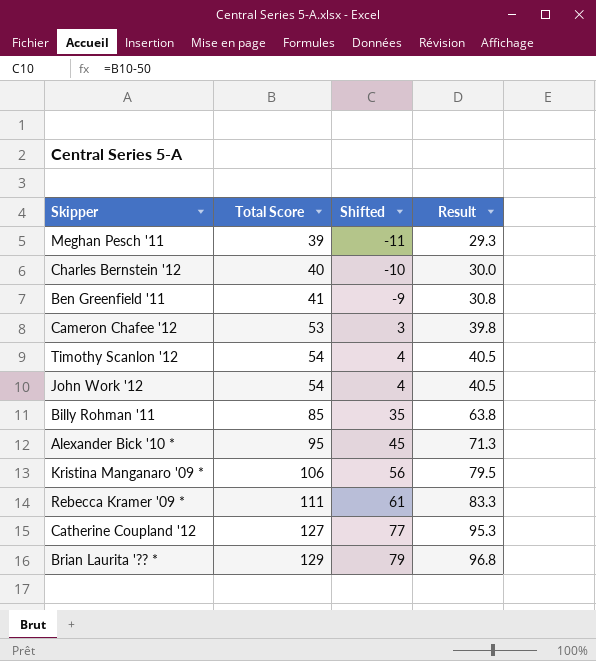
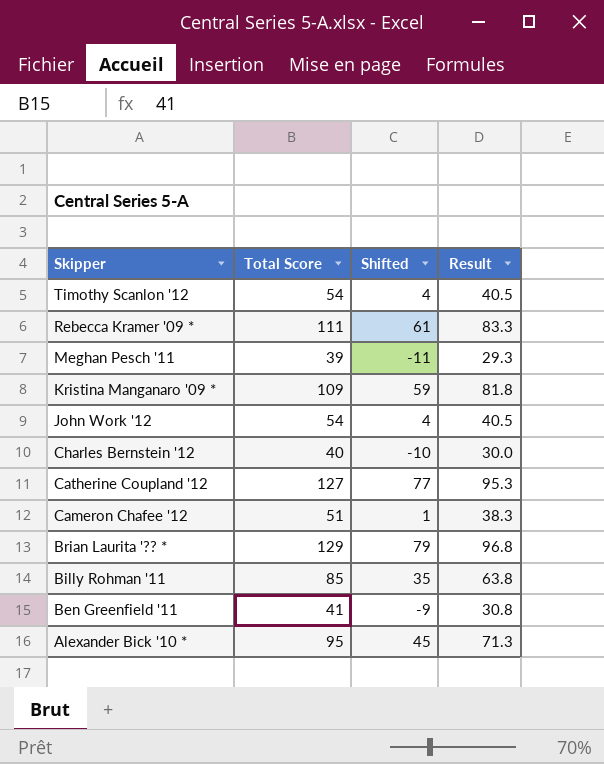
row order: Total Score ascending -> Skipper descending
Kristina Manganaro '09 * | Total Score: 106 -> 109
Kristina Manganaro '09 * | Shifted: 56 -> 59
Kristina Manganaro '09 * | Result: 79.5 -> 81.8
Cameron Chafee '12 | Total Score: 53 -> 51
Cameron Chafee '12 | Shifted: 3 -> 1
Cameron Chafee '12 | Result: 39.8 -> 38.3

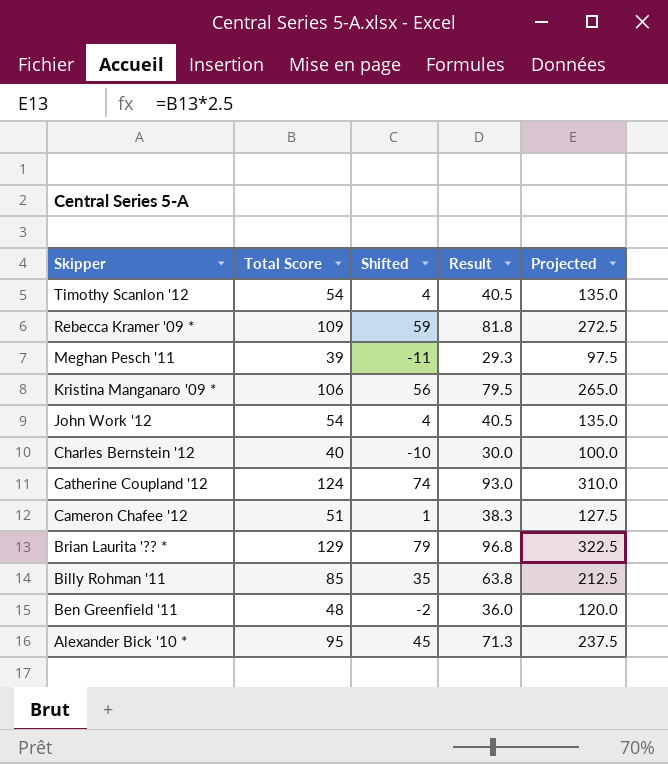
column Projected | formula: none -> [Total Score] * 2.5
Rebecca Kramer '09 * | Total Score: 111 -> 109
Rebecca Kramer '09 * | Shifted: 61 -> 59
Rebecca Kramer '09 * | Result: 83.3 -> 81.8
Kristina Manganaro '09 * | Total Score: 109 -> 106
Kristina Manganaro '09 * | Shifted: 59 -> 56
Kristina Manganaro '09 * | Result: 81.8 -> 79.5
Catherine Coupland '12 | Total Score: 127 -> 124
Catherine Coupland '12 | Shifted: 77 -> 74
Catherine Coupland '12 | Result: 95.3 -> 93.0
Ben Greenfield '11 | Total Score: 41 -> 48
Ben Greenfield '11 | Shifted: -9 -> -2
Ben Greenfield '11 | Result: 30.8 -> 36.0

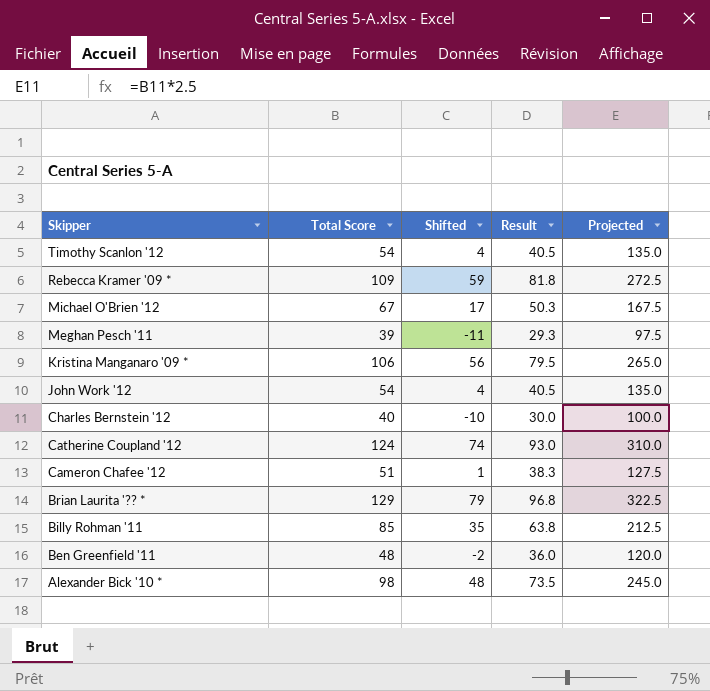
row Michael O'Brien '12: none -> 67 | 17 | 50.3 | 167.5
Alexander Bick '10 * | Total Score: 95 -> 98
Alexander Bick '10 * | Shifted: 45 -> 48
Alexander Bick '10 * | Result: 71.3 -> 73.5
Alexander Bick '10 * | Projected: 237.5 -> 245.0

